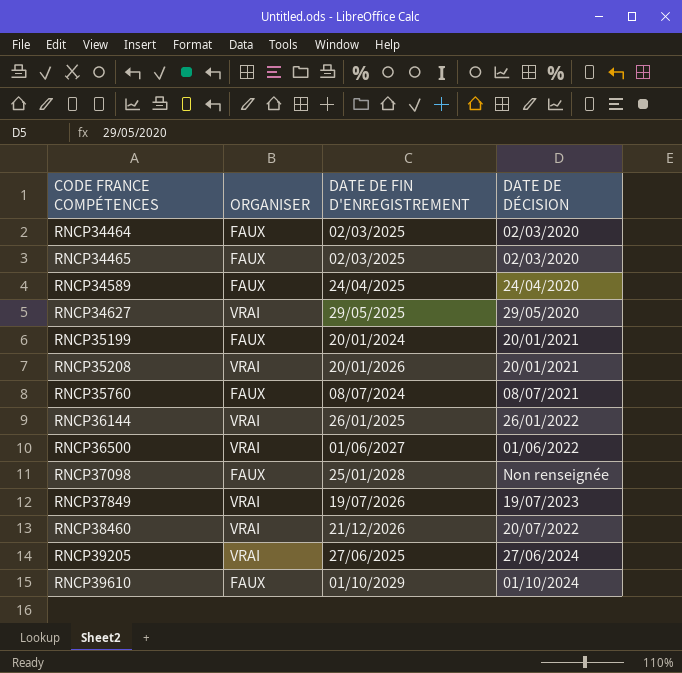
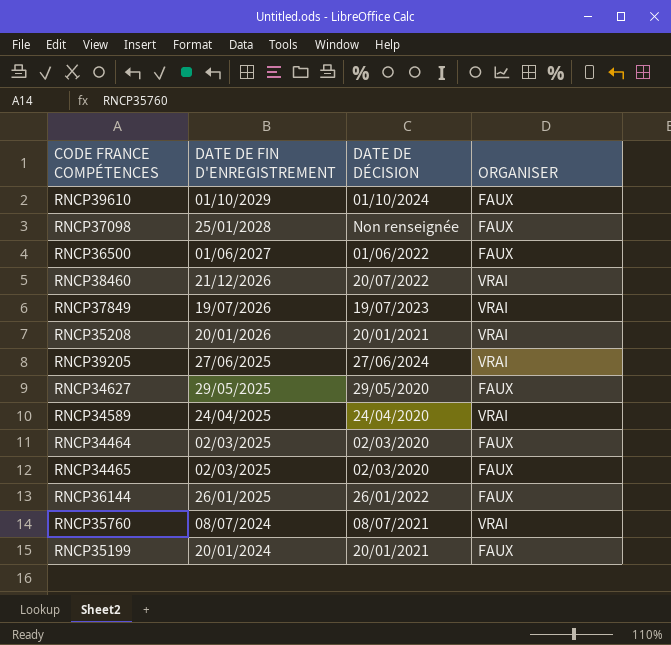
row order: CODE FRANCE COMPÉTENCES ascending -> DATE DE FIN D'ENREGISTREMENT descending
column ORGANISER | position: 2 -> 4
RNCP36500 | ORGANISER: VRAI -> FAUX
RNCP34627 | ORGANISER: VRAI -> FAUX
RNCP34589 | ORGANISER: FAUX -> VRAI
RNCP36144 | ORGANISER: VRAI -> FAUX
RNCP35760 | ORGANISER: FAUX -> VRAI

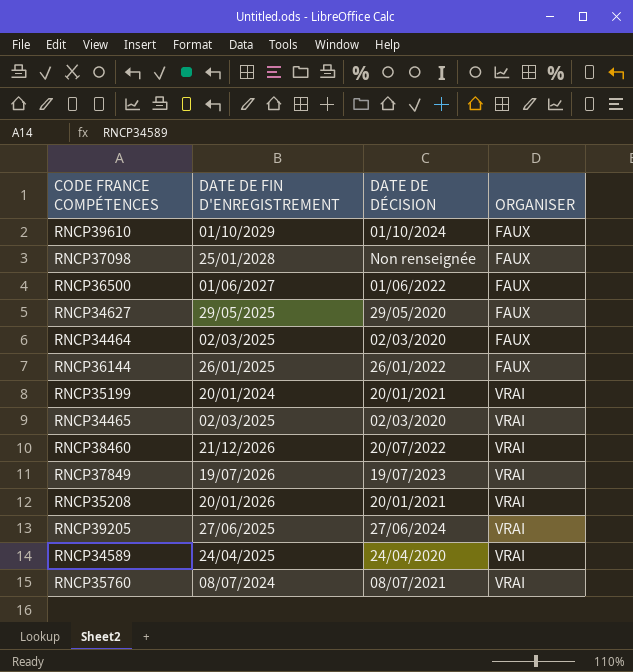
row order: DATE DE FIN D'ENREGISTREMENT descending -> ORGANISER ascending
RNCP35199 | ORGANISER: FAUX -> VRAI
RNCP34465 | ORGANISER: FAUX -> VRAI

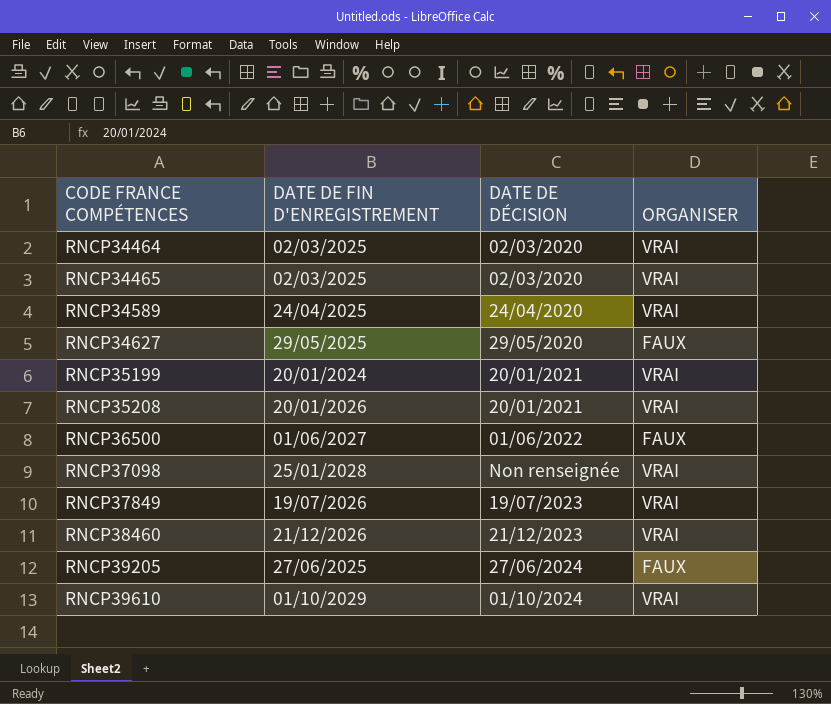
row order: ORGANISER ascending -> CODE FRANCE COMPÉTENCES ascending
row RNCP36144: 26/01/2025 | 26/01/2022 | FAUX -> none
row RNCP35760: 08/07/2024 | 08/07/2021 | VRAI -> none
RNCP34464 | ORGANISER: FAUX -> VRAI
RNCP37098 | ORGANISER: FAUX -> VRAI
RNCP38460 | DATE DE DÉCISION: 20/07/2022 -> 21/12/2023
RNCP39205 | ORGANISER: VRAI -> FAUX
RNCP39610 | ORGANISER: FAUX -> VRAI

